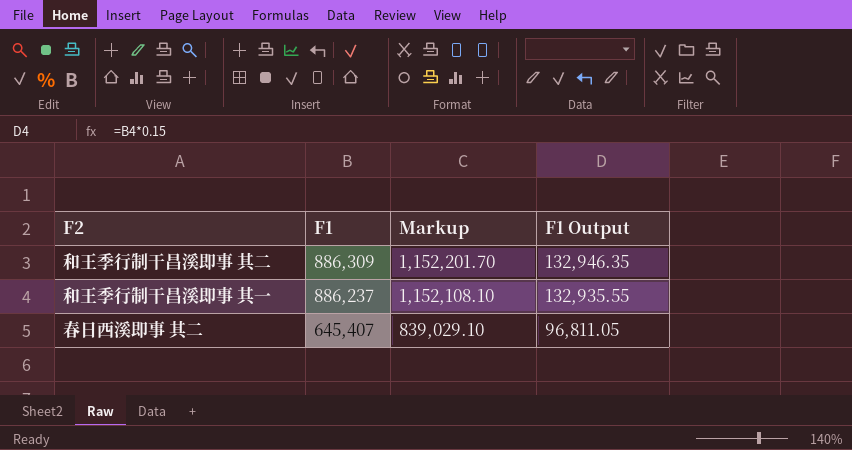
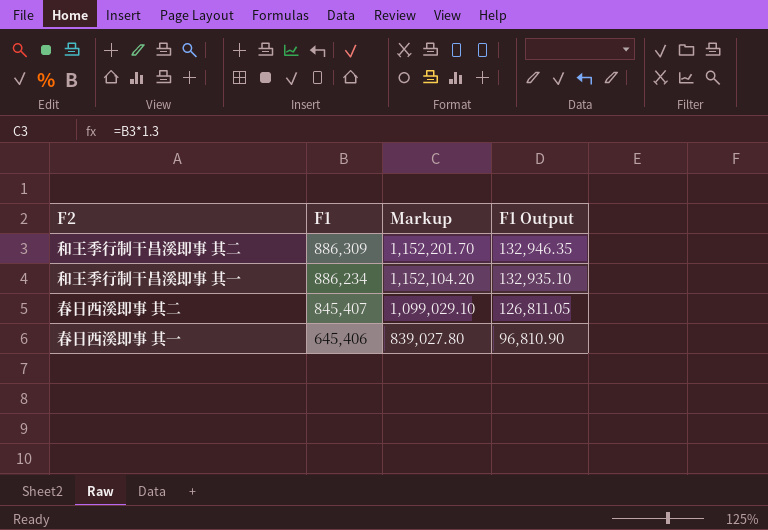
和王季行制干昌溪即事 其一 | F1: 886,237 -> 886,234
和王季行制干昌溪即事 其一 | Markup: 1,152,108.10 -> 1,152,104.20
和王季行制干昌溪即事 其一 | F1 Output: 132,935.55 -> 132,935.10
春日西溪即事 其二 | F1: 645,407 -> 845,407
春日西溪即事 其二 | Markup: 839,029.10 -> 1,099,029.10
春日西溪即事 其二 | F1 Output: 96,811.05 -> 126,811.05
row 春日西溪即事 其一: none -> 645,406 | 839,027.80 | 96,810.90

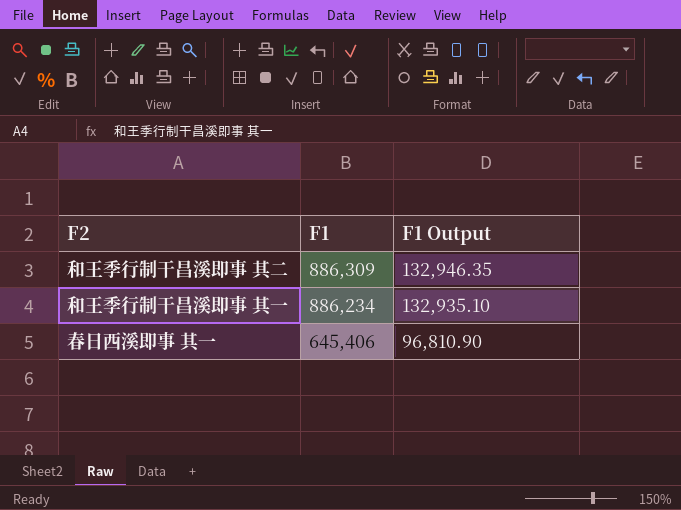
column Markup | formula: [F1] * 1.3 -> none
row 春日西溪即事 其二: 845,407 | 1,099,029.10 | 126,811.05 -> none

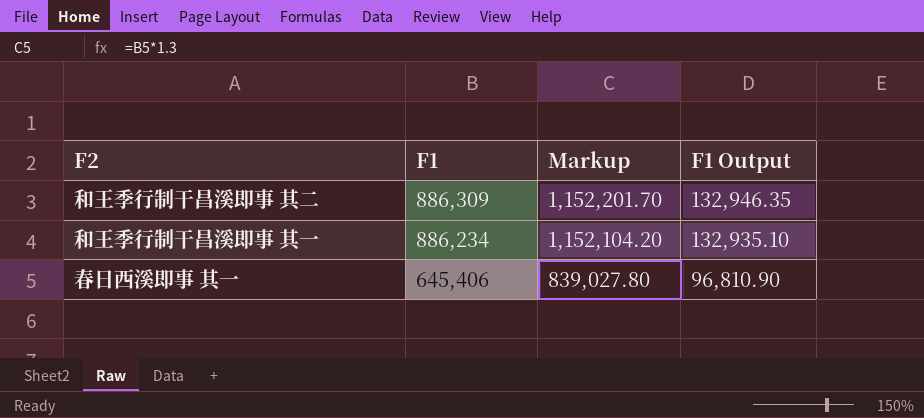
column Markup | formula: none -> [F1] * 1.3

